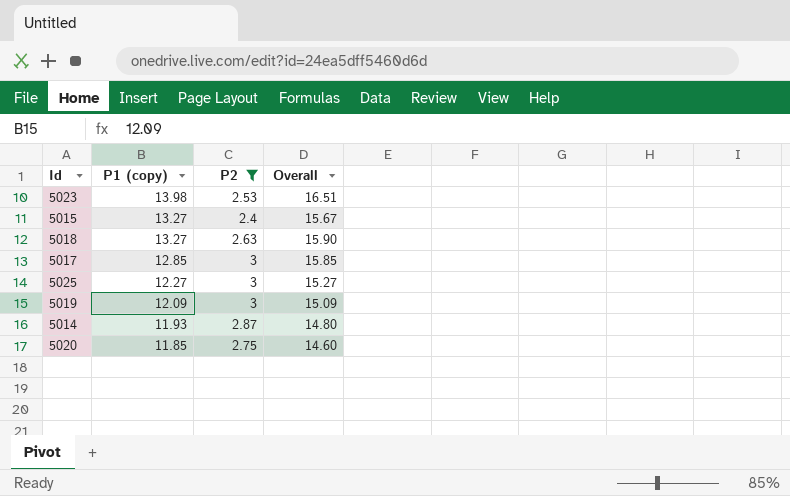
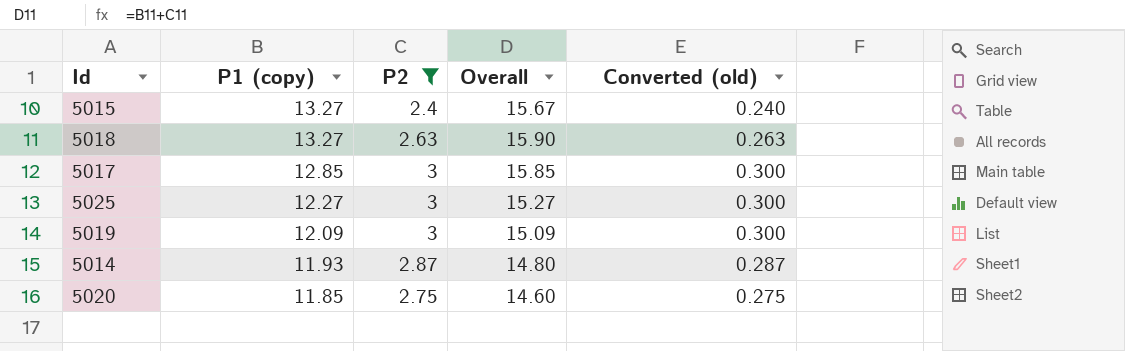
column Converted (old) | formula: none -> [P2] * 0.1
row 5023: 13.98 | 2.53 | 16.51 -> none

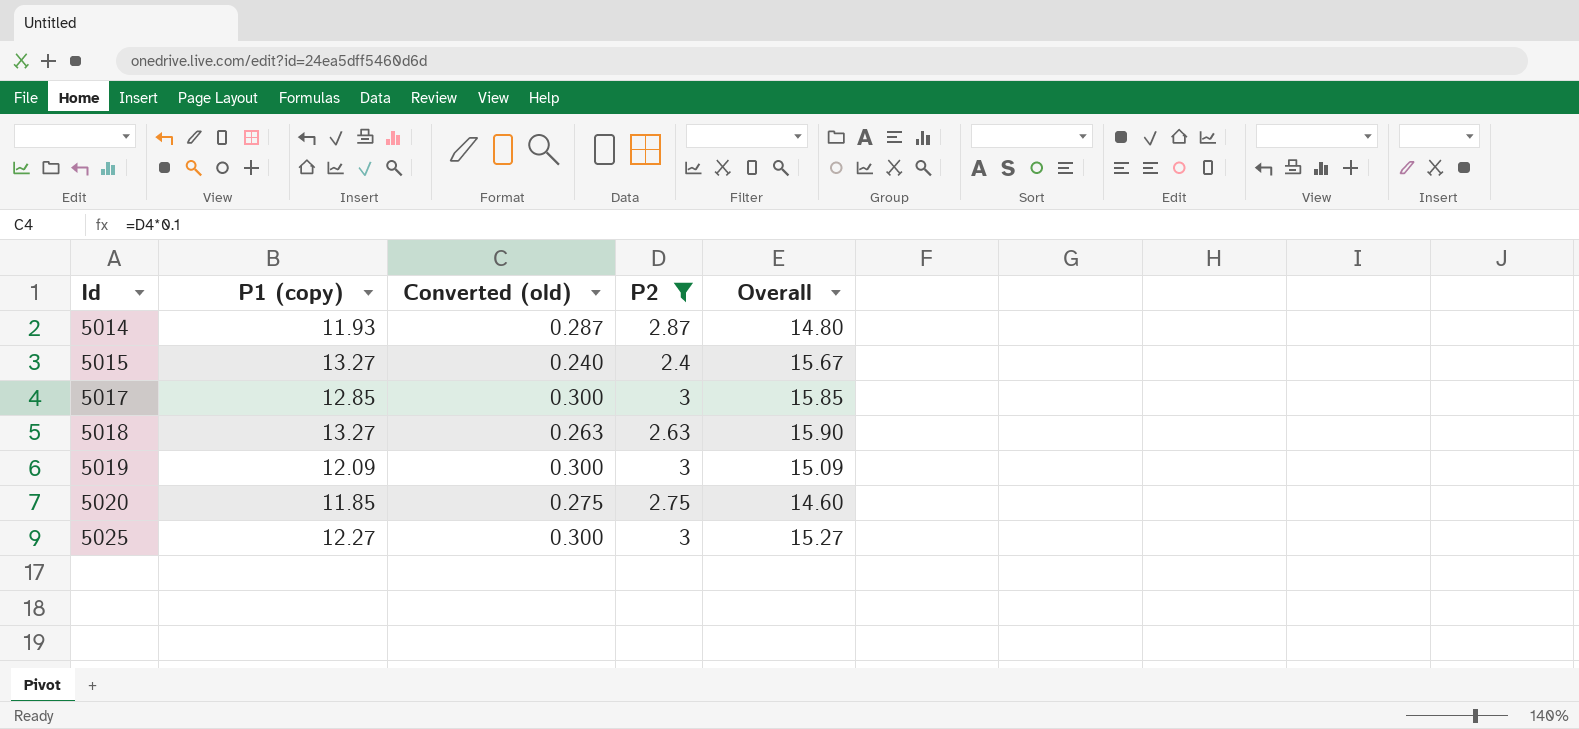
row order: P1 (copy) descending -> Id ascending
column Converted (old) | position: 5 -> 3

